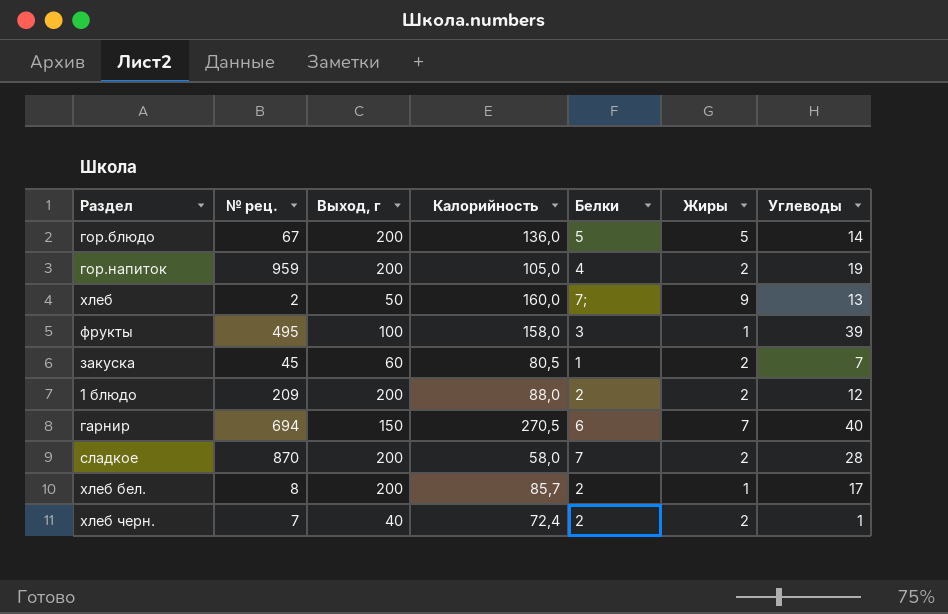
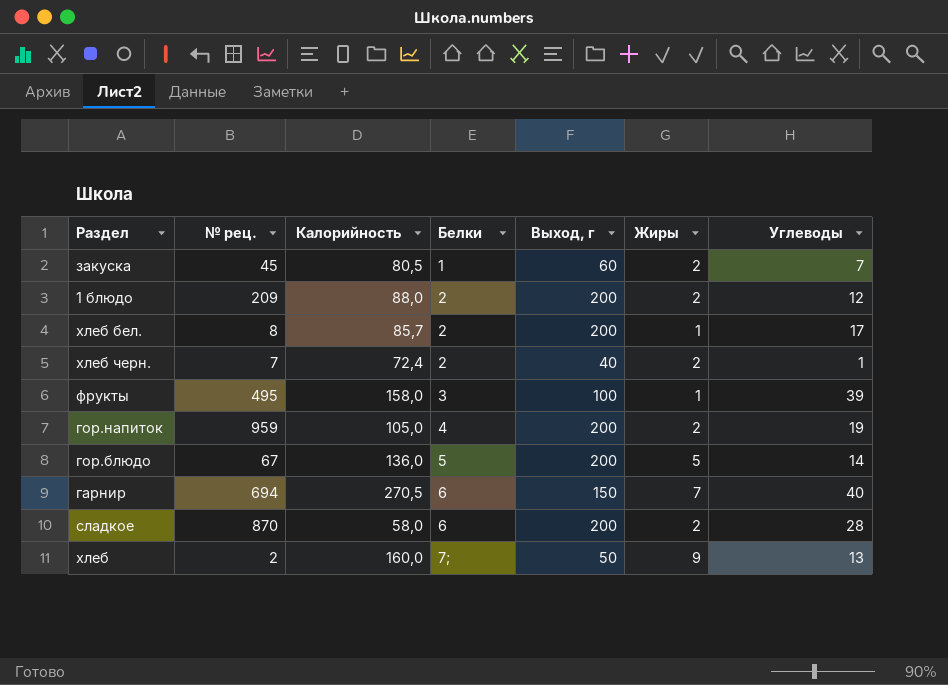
row order: none -> Белки ascending
column Выход, г | position: 3 -> 5
сладкое | Белки: 7 -> 6

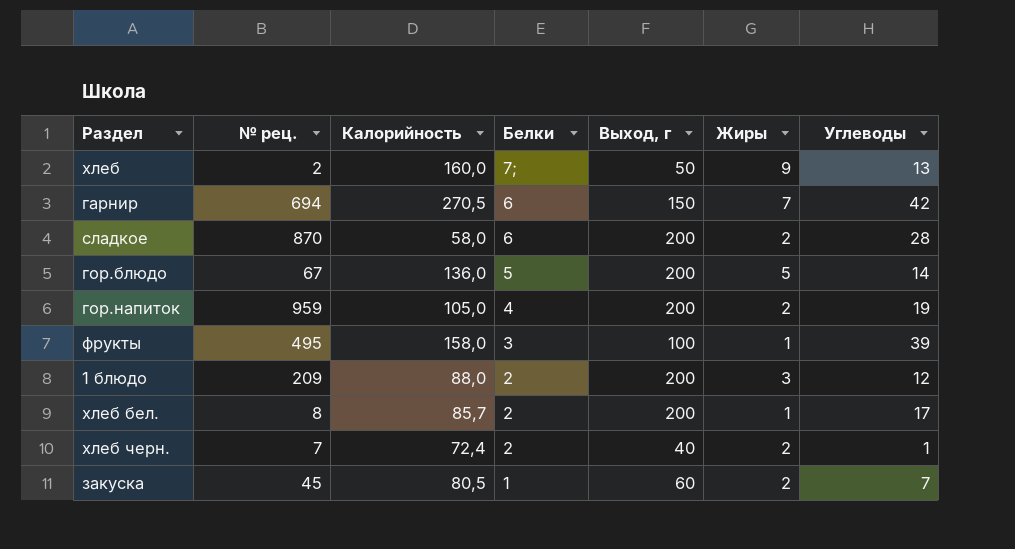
row order: Белки ascending -> Белки descending
гарнир | Углеводы: 40 -> 42
1 блюдо | Жиры: 2 -> 3

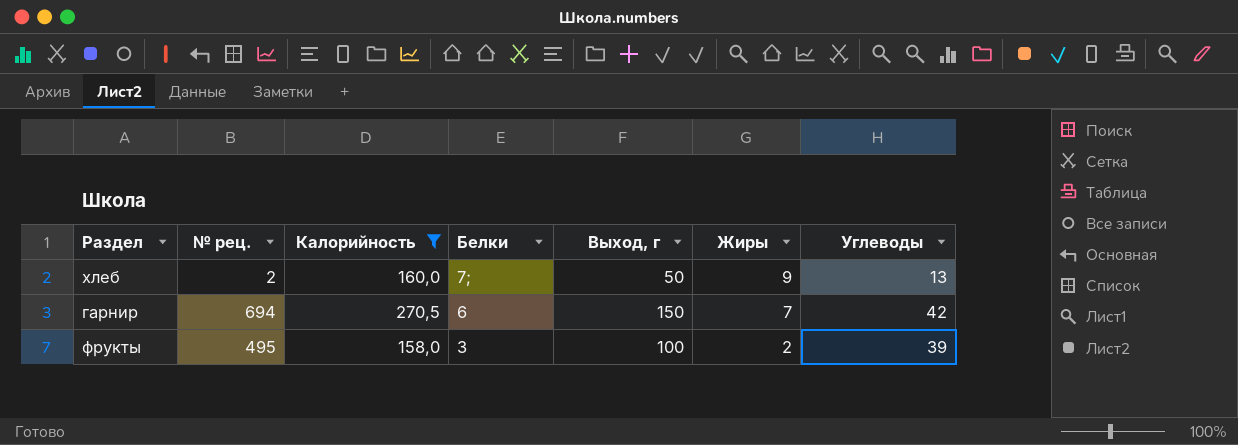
filter: none -> Калорийность >= 158,0
фрукты | Жиры: 1 -> 2

